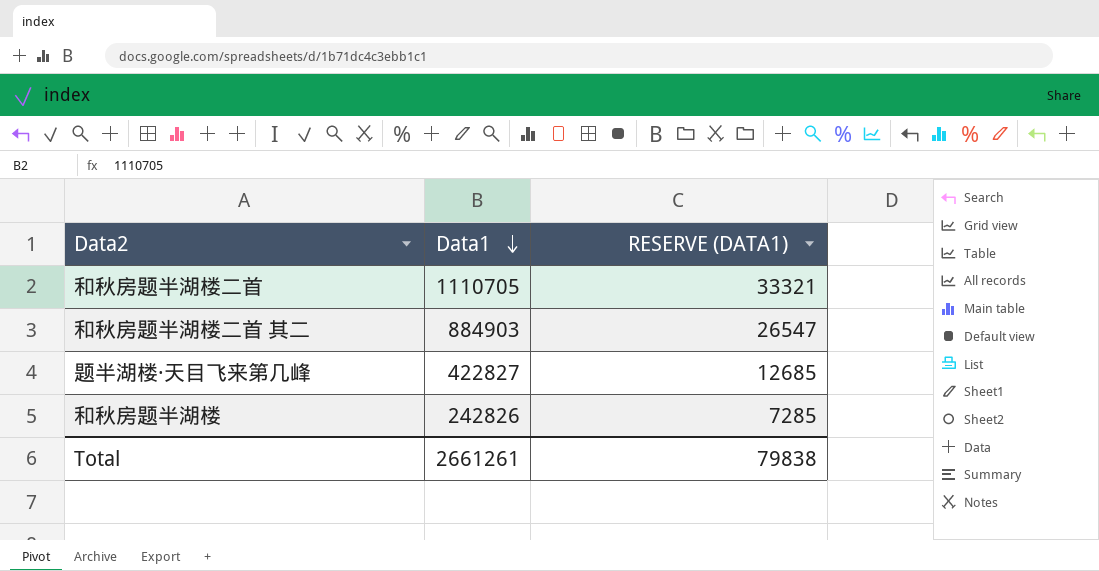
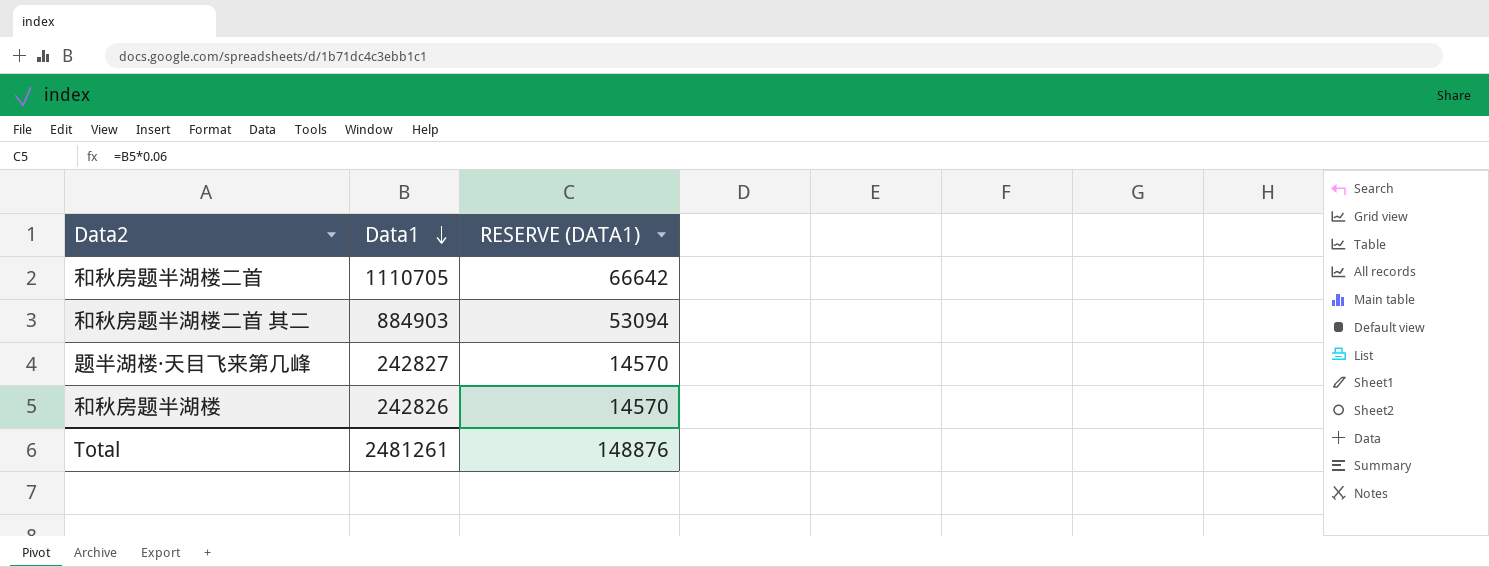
column RESERVE (DATA1) | formula: [Data1] * 0.03 -> [Data1] * 0.06
题半湖楼·天目飞来第几峰 | Data1: 422827 -> 242827
Total | Data1: 2661261 -> 2481261
Total | RESERVE (DATA1): 79838 -> 148876

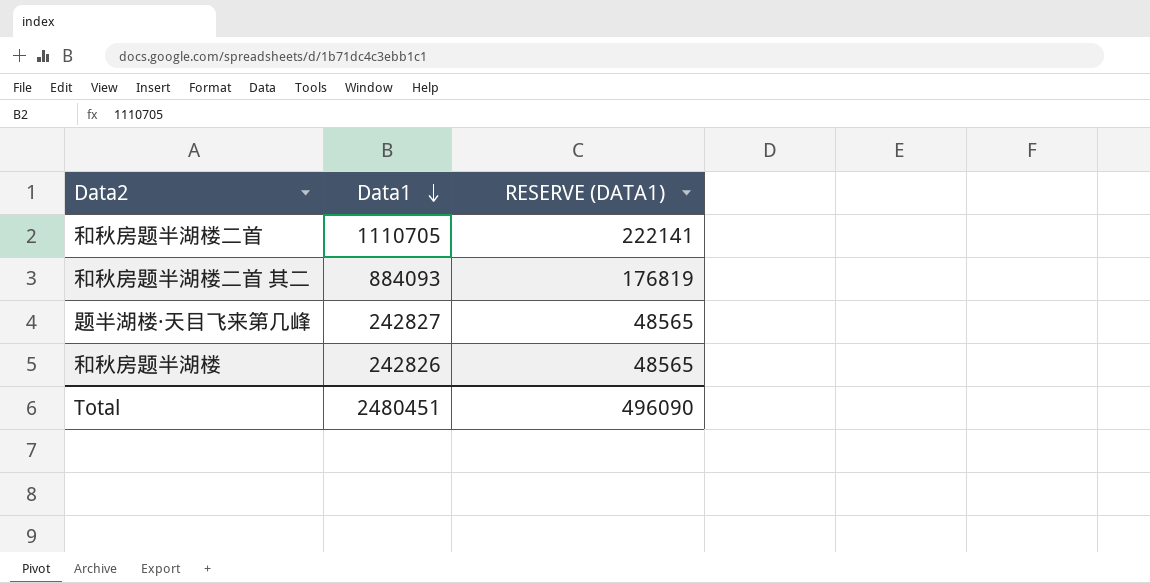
column RESERVE (DATA1) | formula: [Data1] * 0.06 -> [Data1] * 0.2
和秋房题半湖楼二首 其二 | Data1: 884903 -> 884093
Total | Data1: 2481261 -> 2480451
Total | RESERVE (DATA1): 148876 -> 496090

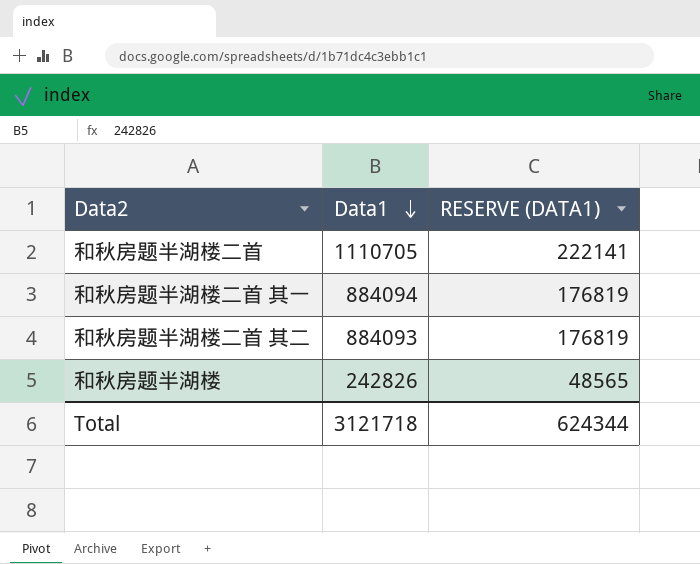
row 题半湖楼·天目飞来第几峰: 242827 | 48565 -> none
row 和秋房题半湖楼二首 其一: none -> 884094 | 176819
Total | Data1: 2480451 -> 3121718
Total | RESERVE (DATA1): 496090 -> 624344

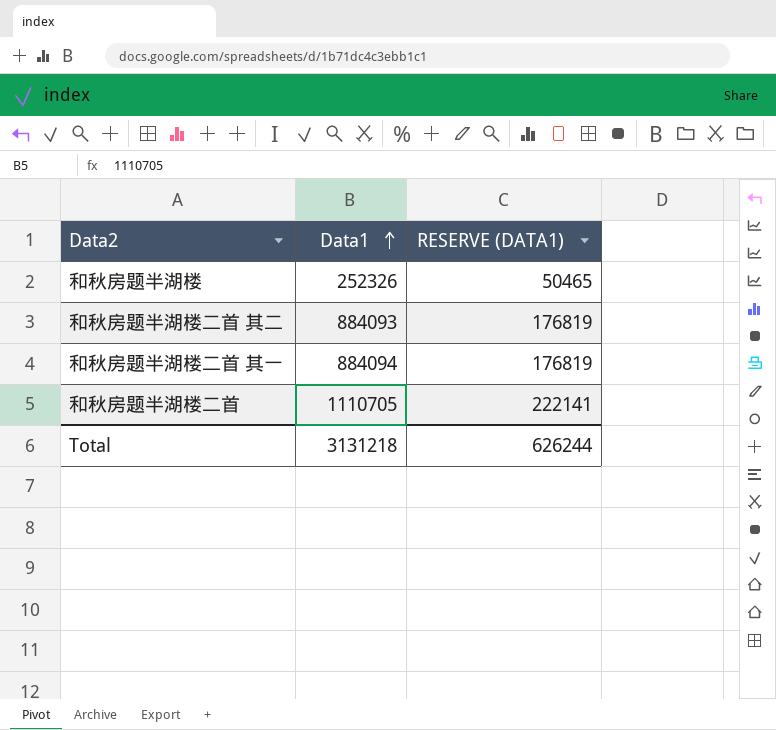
row order: Data1 descending -> Data1 ascending
和秋房题半湖楼 | Data1: 242826 -> 252326
和秋房题半湖楼 | RESERVE (DATA1): 48565 -> 50465
Total | Data1: 3121718 -> 3131218
Total | RESERVE (DATA1): 624344 -> 626244

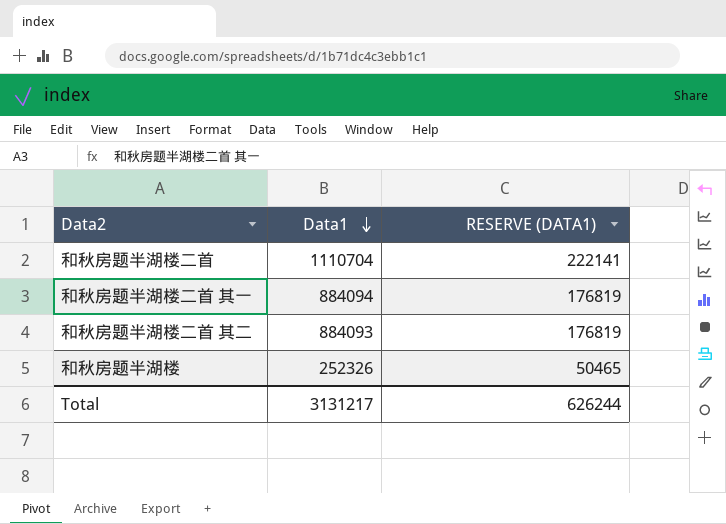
row order: Data1 ascending -> Data1 descending
和秋房题半湖楼二首 | Data1: 1110705 -> 1110704
Total | Data1: 3131218 -> 3131217

